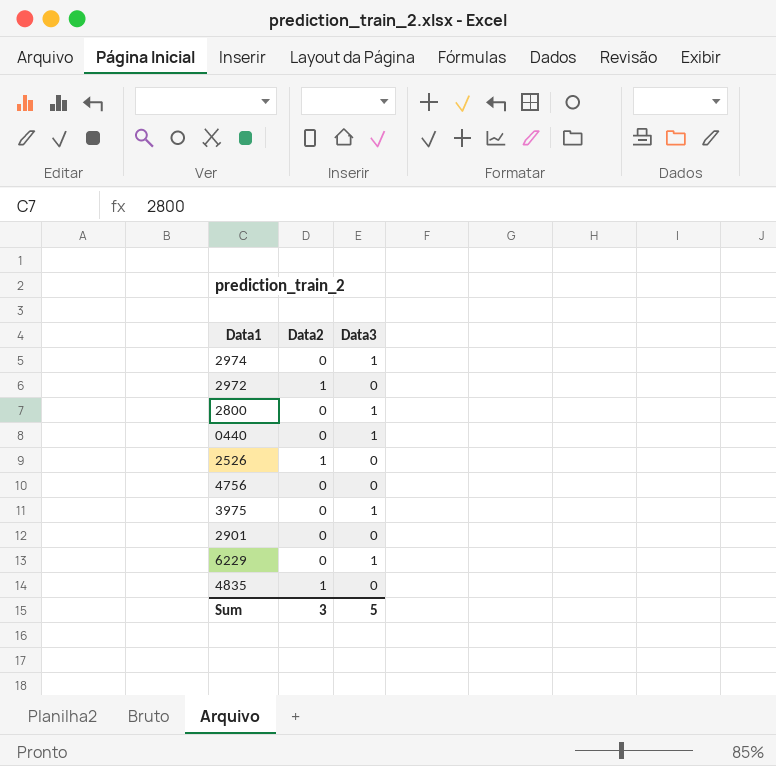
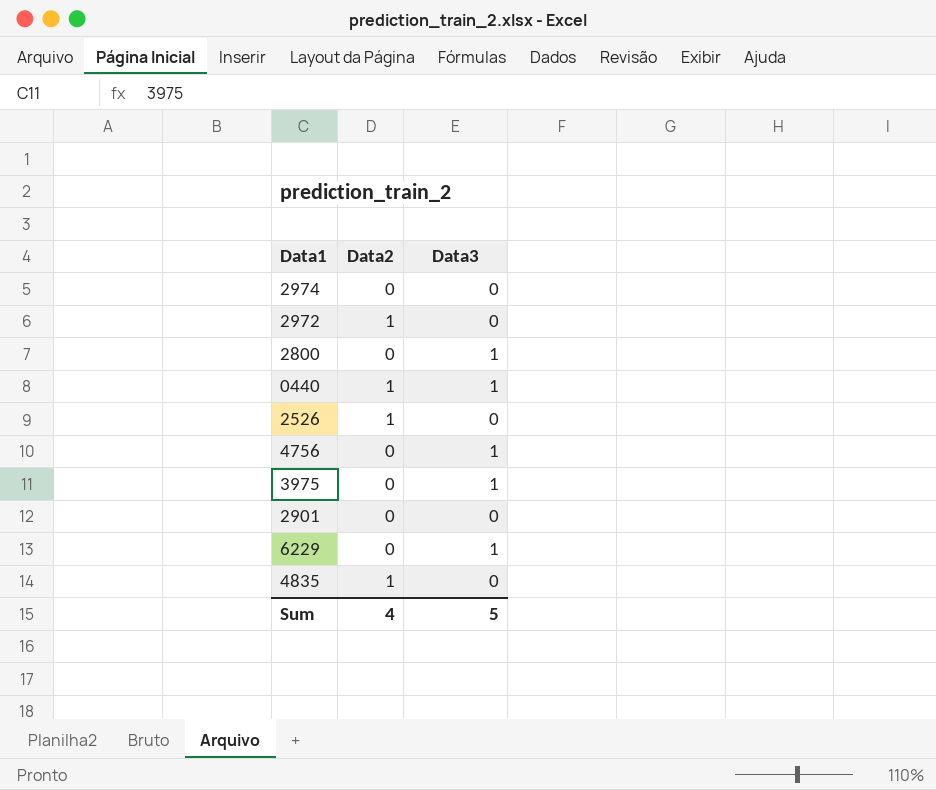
2974 | Data3: 1 -> 0
0440 | Data2: 0 -> 1
4756 | Data3: 0 -> 1
Sum | Data2: 3 -> 4

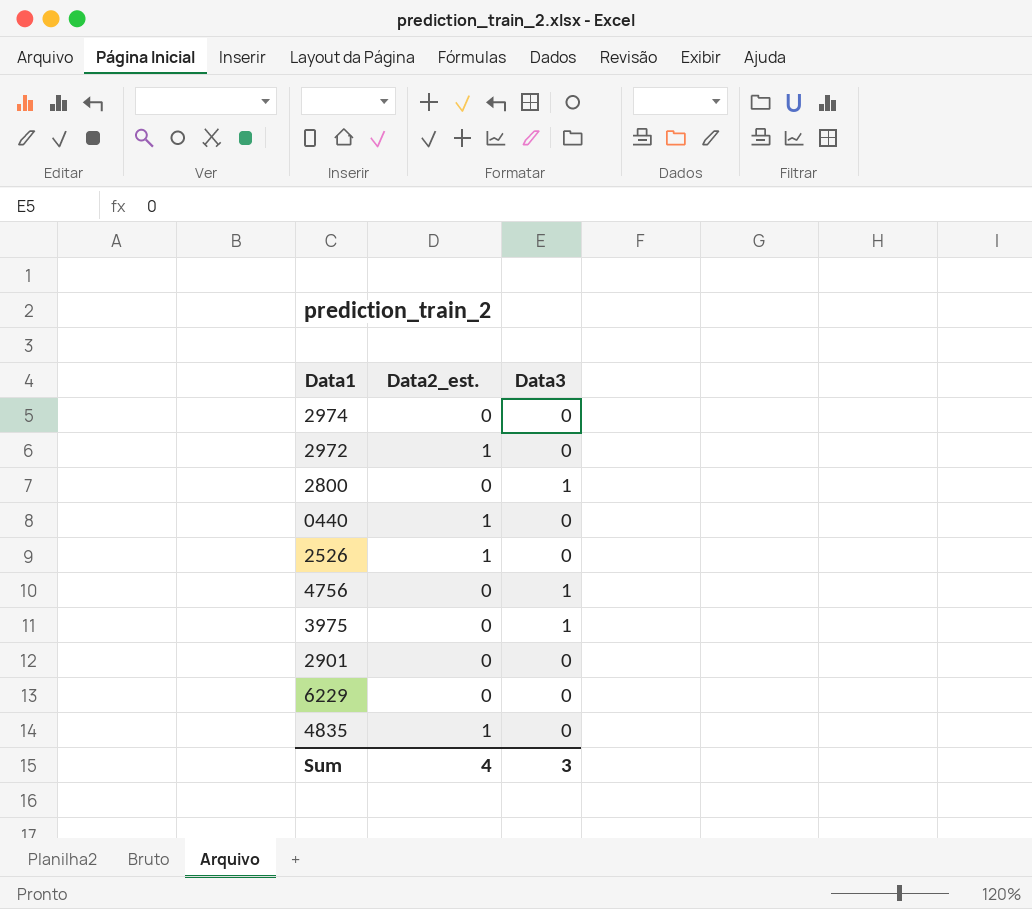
column name: Data2 -> Data2_est.
0440 | Data3: 1 -> 0
6229 | Data3: 1 -> 0
Sum | Data3: 5 -> 3

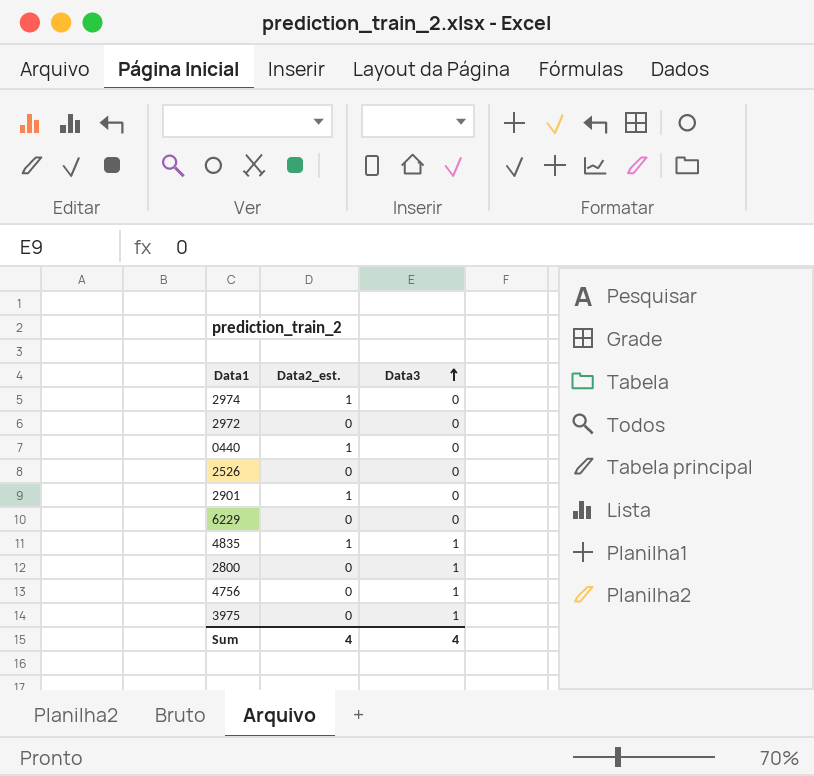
row order: none -> Data3 ascending
2974 | Data2_est.: 0 -> 1
2972 | Data2_est.: 1 -> 0
2526 | Data2_est.: 1 -> 0
2901 | Data2_est.: 0 -> 1
4835 | Data3: 0 -> 1
Sum | Data3: 3 -> 4

